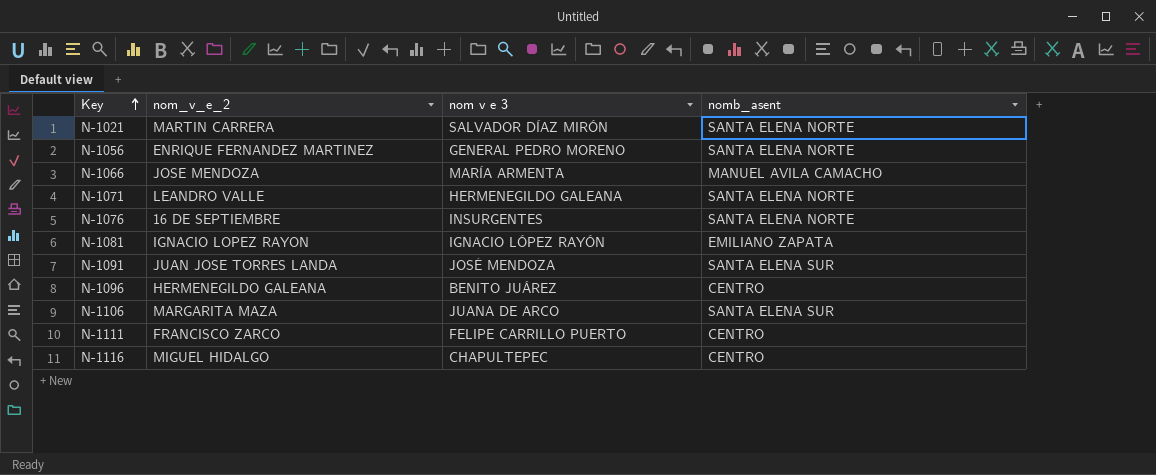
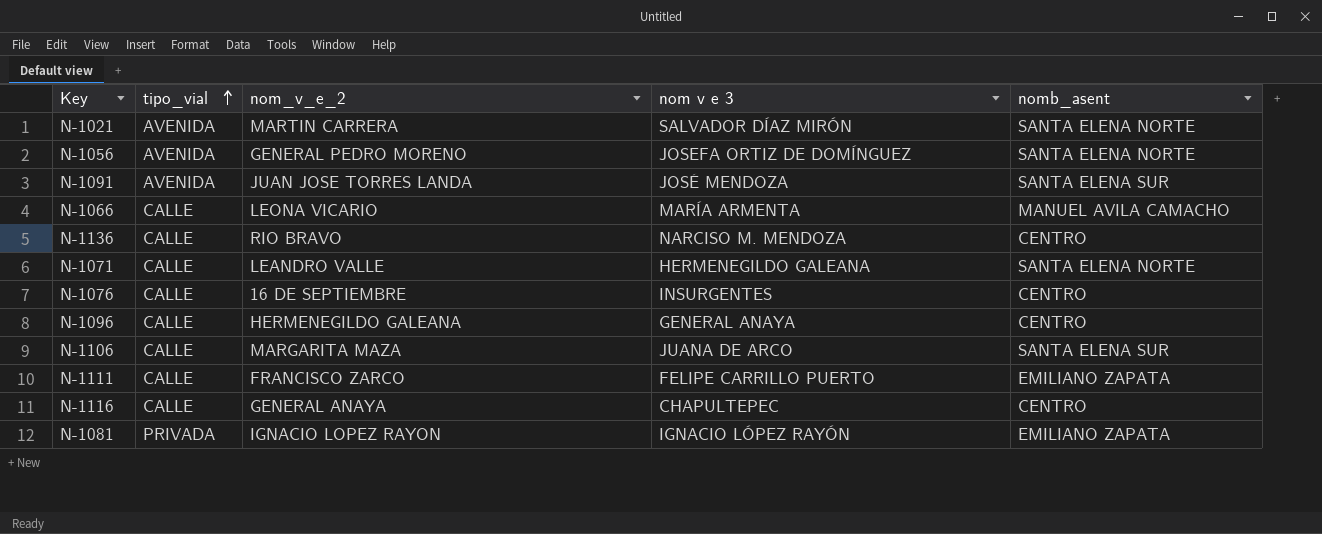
row order: Key ascending -> tipo_vial ascending
column tipo_vial | position: none -> 2
N-1056 | nom_v_e_2: ENRIQUE FERNANDEZ MARTINEZ -> GENERAL PEDRO MORENO
N-1056 | nom v e 3: GENERAL PEDRO MORENO -> JOSEFA ORTIZ DE DOMÍNGUEZ
N-1066 | nom_v_e_2: JOSE MENDOZA -> LEONA VICARIO
row N-1136: none -> CALLE | RIO BRAVO | NARCISO M. MENDOZA | CENTRO
N-1076 | nomb_asent: SANTA ELENA NORTE -> CENTRO
N-1096 | nom v e 3: BENITO JUÁREZ -> GENERAL ANAYA
N-1111 | nomb_asent: CENTRO -> EMILIANO ZAPATA
N-1116 | nom_v_e_2: MIGUEL HIDALGO -> GENERAL ANAYA

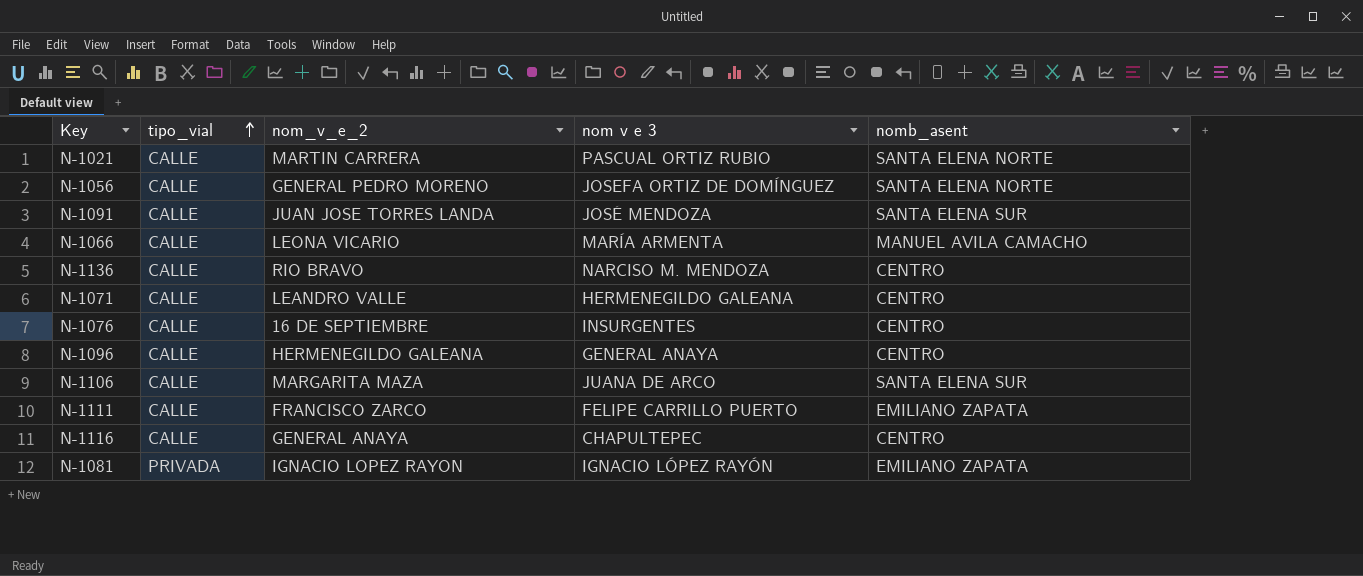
N-1021 | tipo_vial: AVENIDA -> CALLE
N-1021 | nom v e 3: SALVADOR DÍAZ MIRÓN -> PASCUAL ORTIZ RUBIO
N-1056 | tipo_vial: AVENIDA -> CALLE
N-1091 | tipo_vial: AVENIDA -> CALLE
N-1071 | nomb_asent: SANTA ELENA NORTE -> CENTRO

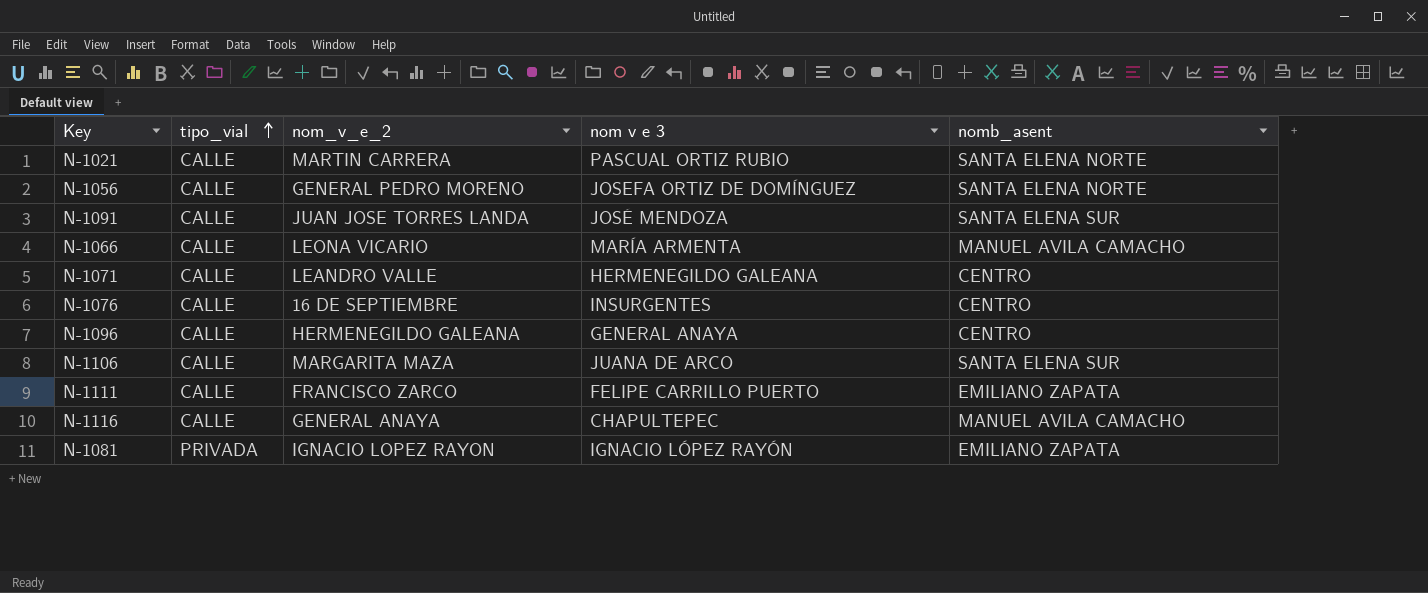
row N-1136: CALLE | RIO BRAVO | NARCISO M. MENDOZA | CENTRO -> none
N-1116 | nomb_asent: CENTRO -> MANUEL AVILA CAMACHO

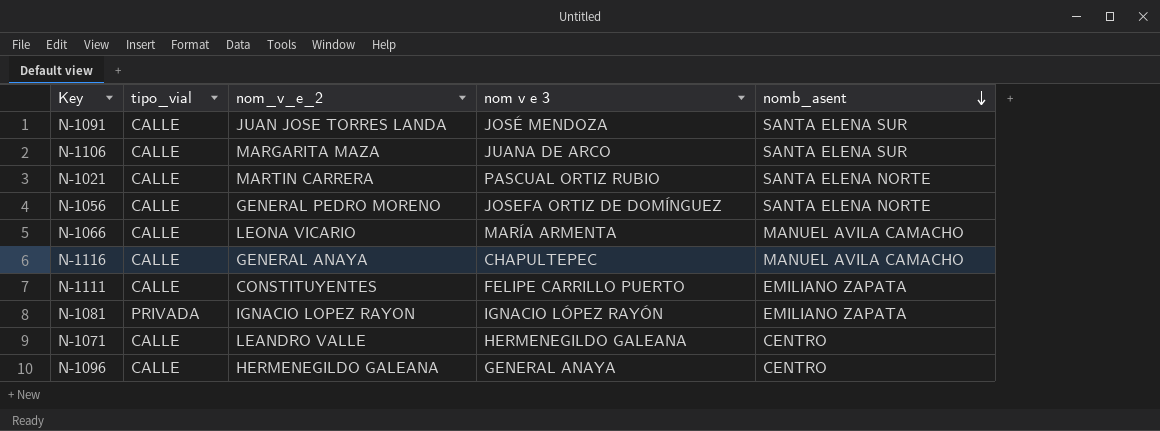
row order: tipo_vial ascending -> nomb_asent descending
row N-1076: CALLE | 16 DE SEPTIEMBRE | INSURGENTES | CENTRO -> none
N-1111 | nom_v_e_2: FRANCISCO ZARCO -> CONSTITUYENTES

